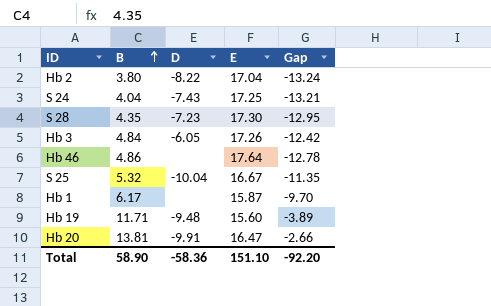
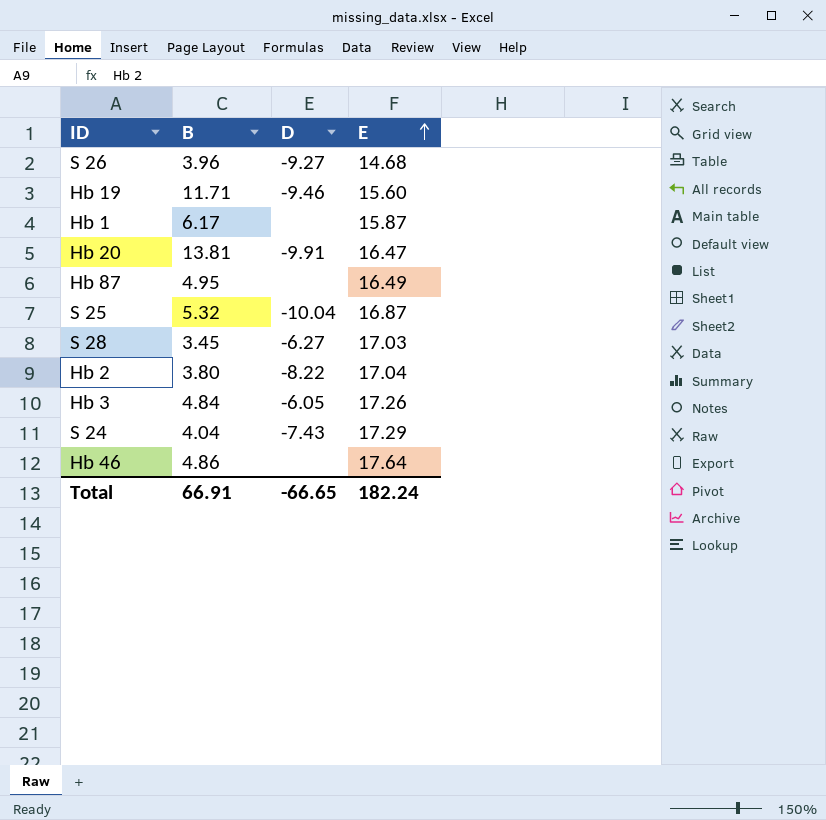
row order: B ascending -> E ascending
column Gap | formula: [B] - [E] -> none
row S 26: none -> 3.96 | -9.27 | 14.68
Hb 19 | D: -9.48 -> -9.46
row Hb 87: none -> 4.95 | none | 16.49
S 25 | E: 16.67 -> 16.87
S 28 | B: 4.35 -> 3.45
S 28 | D: -7.23 -> -6.27
S 28 | E: 17.30 -> 17.03
S 24 | E: 17.25 -> 17.29
Total | B: 58.90 -> 66.91
Total | D: -58.36 -> -66.65
Total | E: 151.10 -> 182.24

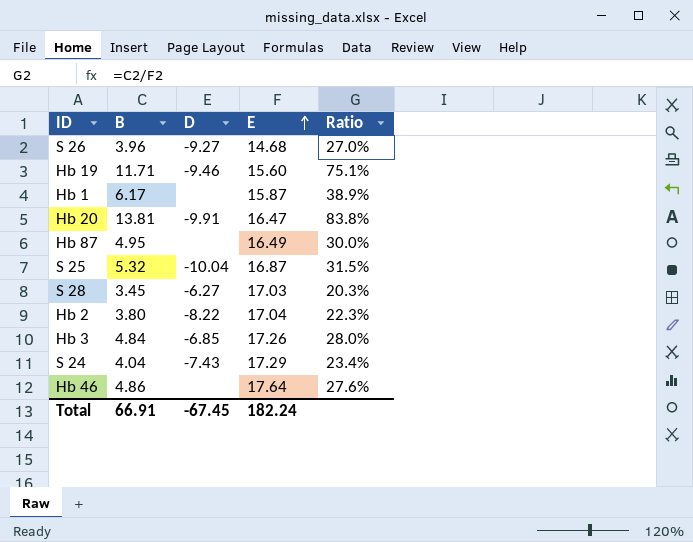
column Ratio | formula: none -> [B] / [E]
Hb 3 | D: -6.05 -> -6.85
Total | D: -66.65 -> -67.45

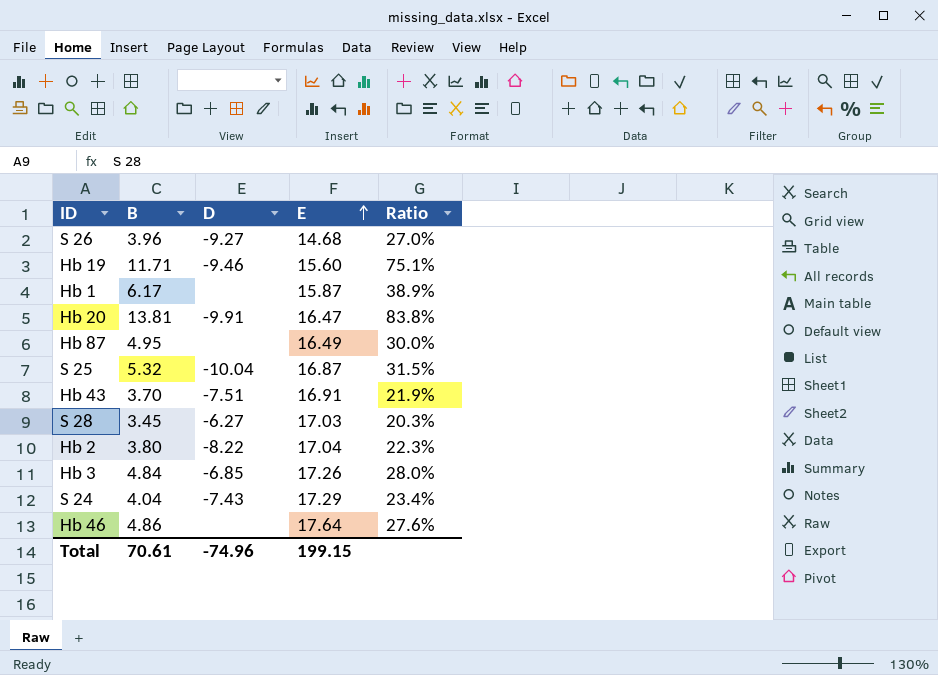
row Hb 43: none -> 3.70 | -7.51 | 16.91 | 21.9%
Total | B: 66.91 -> 70.61
Total | D: -67.45 -> -74.96
Total | E: 182.24 -> 199.15

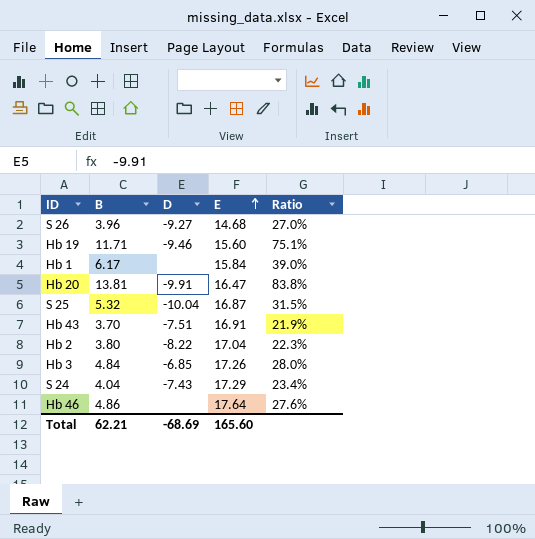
row Hb 87: 4.95 | none | 16.49 | 30.0% -> none
row S 28: 3.45 | -6.27 | 17.03 | 20.3% -> none
Hb 1 | E: 15.87 -> 15.84
Hb 1 | Ratio: 38.9% -> 39.0%
Total | B: 70.61 -> 62.21
Total | D: -74.96 -> -68.69
Total | E: 199.15 -> 165.60

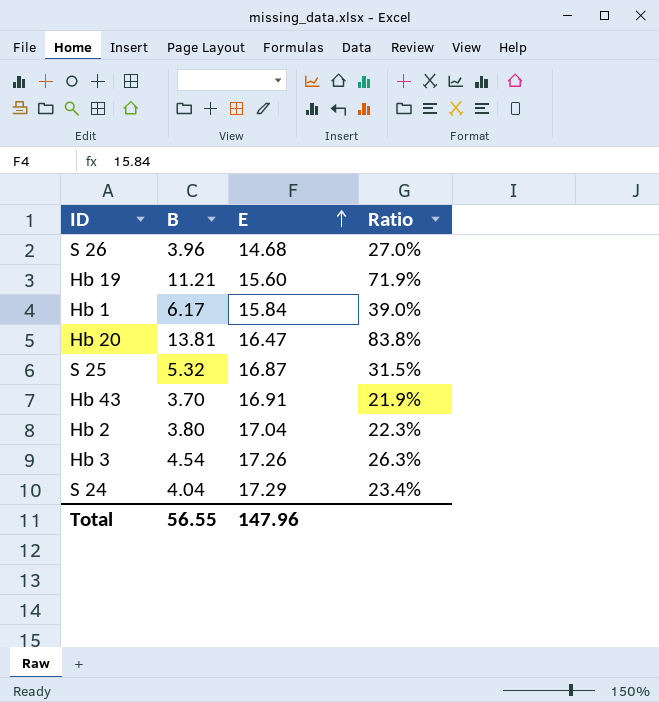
column D | position: 3 -> none
row Hb 46: 4.86 | none | 17.64 | 27.6% -> none
Hb 19 | B: 11.71 -> 11.21
Hb 19 | Ratio: 75.1% -> 71.9%
Hb 3 | B: 4.84 -> 4.54
Hb 3 | Ratio: 28.0% -> 26.3%
Total | B: 62.21 -> 56.55
Total | E: 165.60 -> 147.96

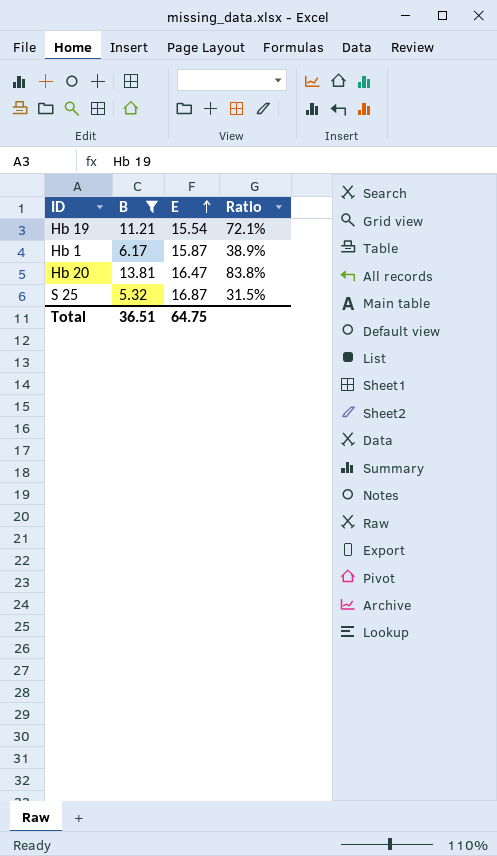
filter: none -> B >= 5.32
Hb 19 | E: 15.60 -> 15.54
Hb 19 | Ratio: 71.9% -> 72.1%
Hb 1 | E: 15.84 -> 15.87
Hb 1 | Ratio: 39.0% -> 38.9%
Total | B: 56.55 -> 36.51
Total | E: 147.96 -> 64.75

